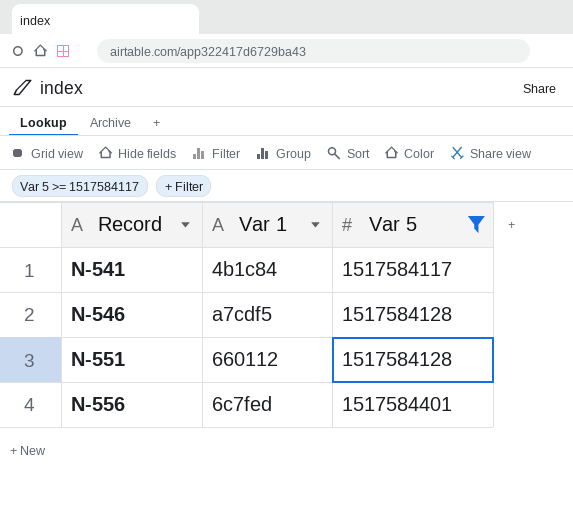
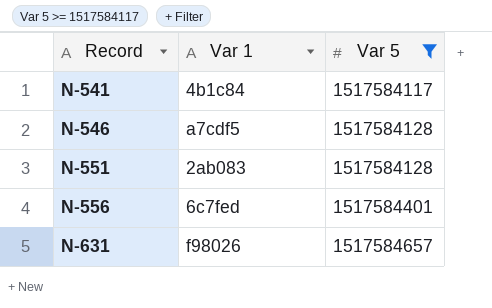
N-551 | Var 1: 660112 -> 2ab083
row N-631: none -> f98026 | 1517584657

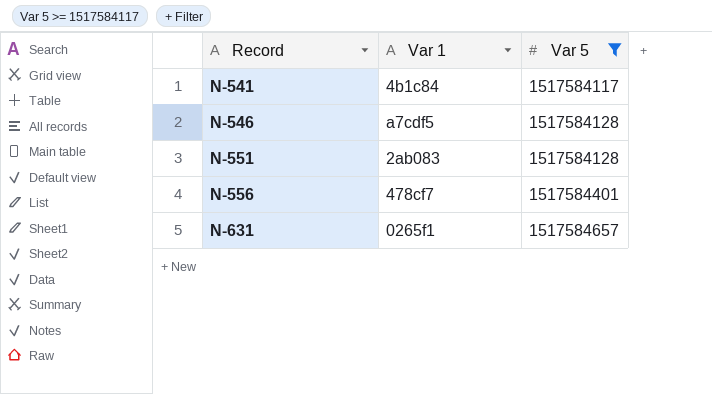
N-556 | Var 1: 6c7fed -> 478cf7
N-631 | Var 1: f98026 -> 0265f1

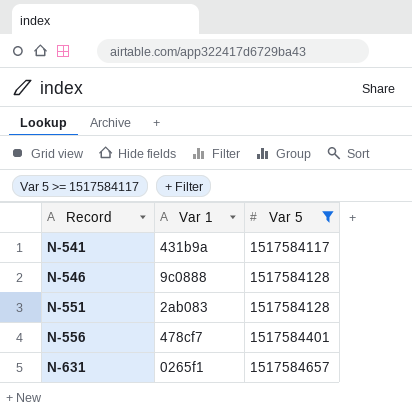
N-541 | Var 1: 4b1c84 -> 431b9a
N-546 | Var 1: a7cdf5 -> 9c0888

